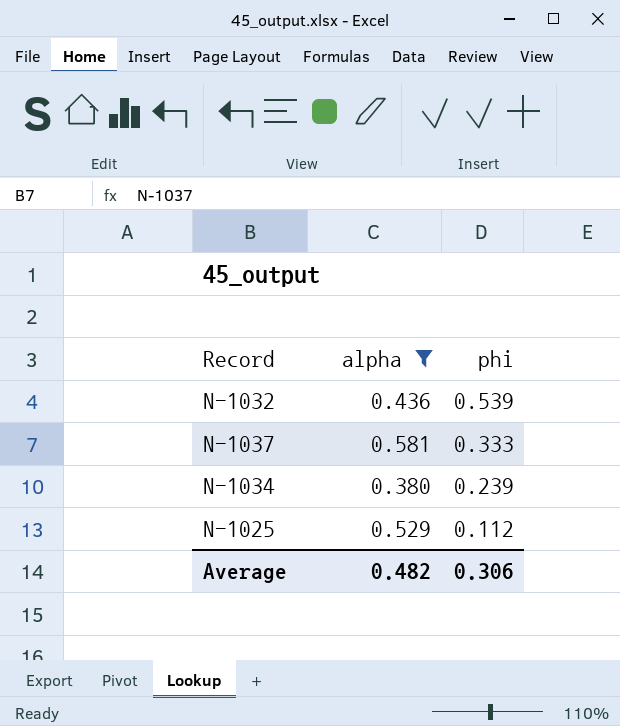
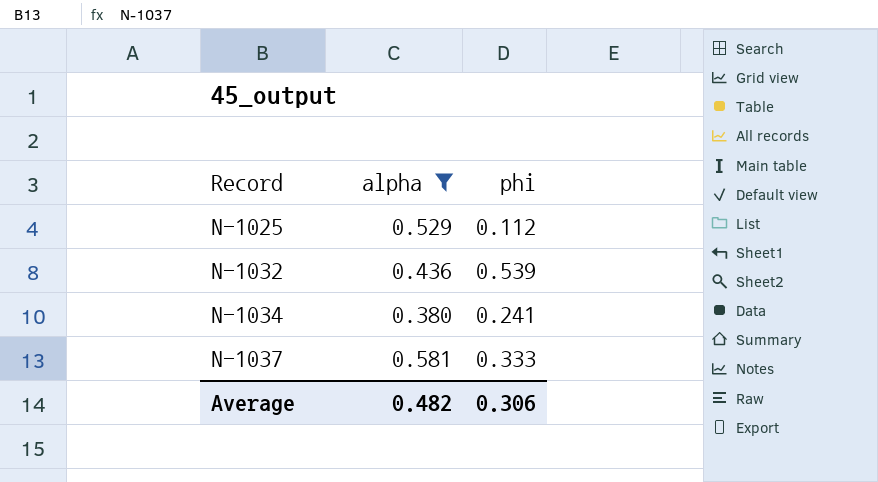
row order: phi descending -> Record ascending
N-1034 | phi: 0.239 -> 0.241

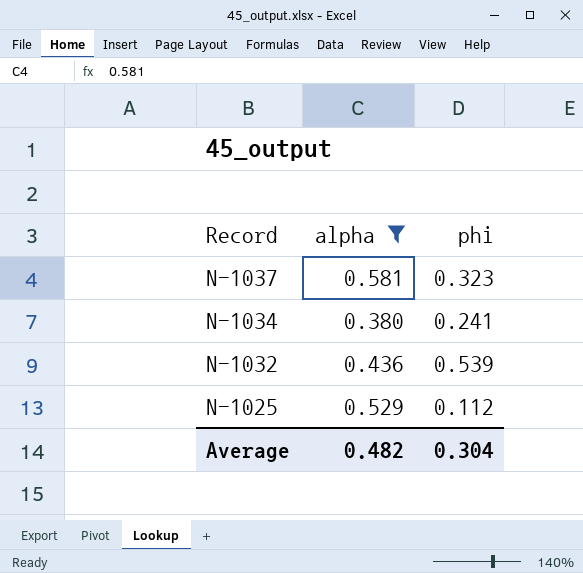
row order: Record ascending -> Record descending
N-1037 | phi: 0.333 -> 0.323
Average | phi: 0.306 -> 0.304

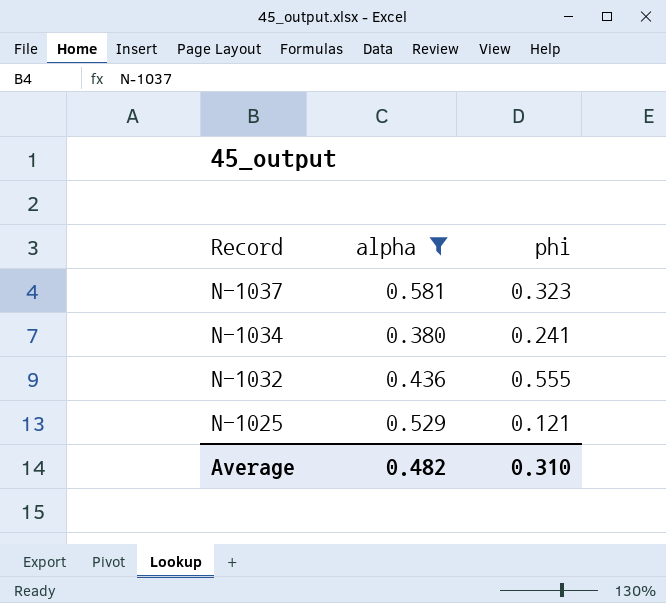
N-1032 | phi: 0.539 -> 0.555
N-1025 | phi: 0.112 -> 0.121
Average | phi: 0.304 -> 0.310

